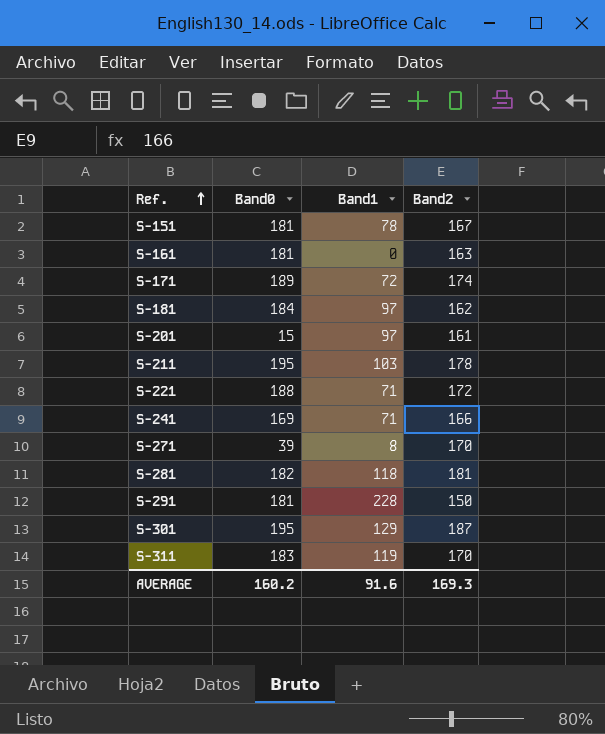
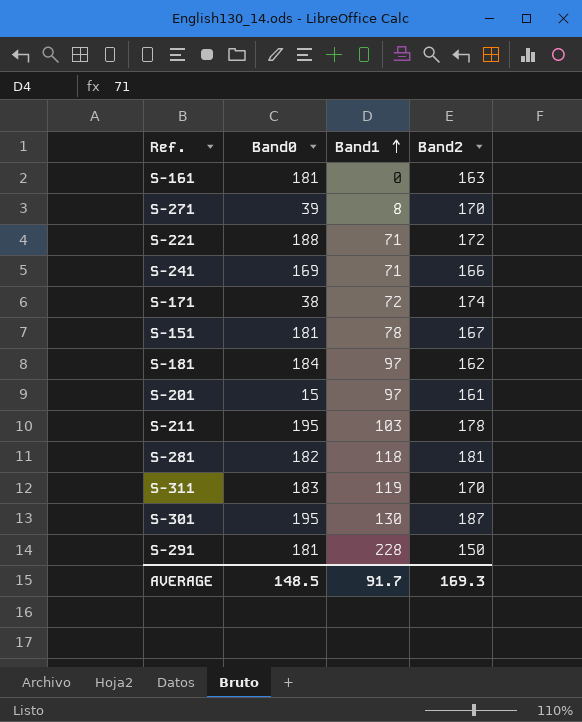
row order: Ref. ascending -> Band1 ascending
S-171 | Band0: 189 -> 38
S-301 | Band1: 129 -> 130
AVERAGE | Band0: 160.2 -> 148.5
AVERAGE | Band1: 91.6 -> 91.7

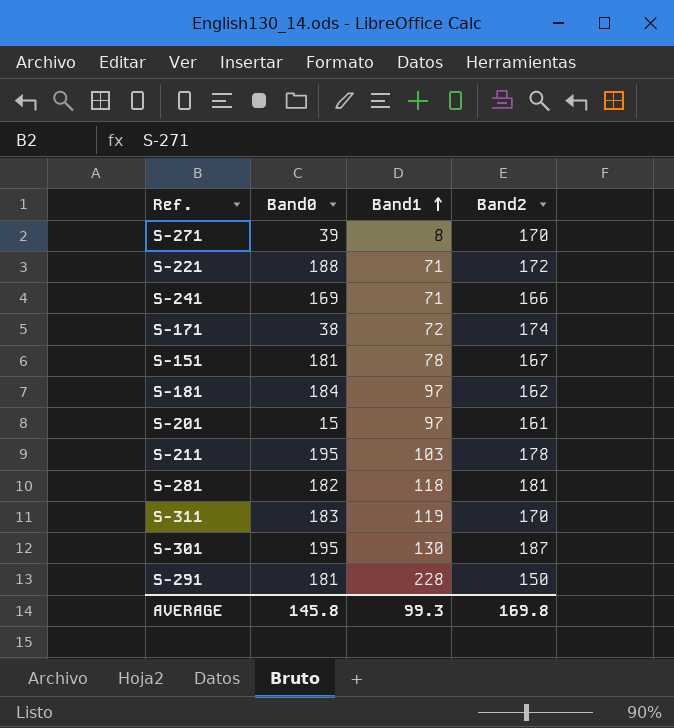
row S-161: 181 | 0 | 163 -> none
AVERAGE | Band0: 148.5 -> 145.8
AVERAGE | Band1: 91.7 -> 99.3
AVERAGE | Band2: 169.3 -> 169.8

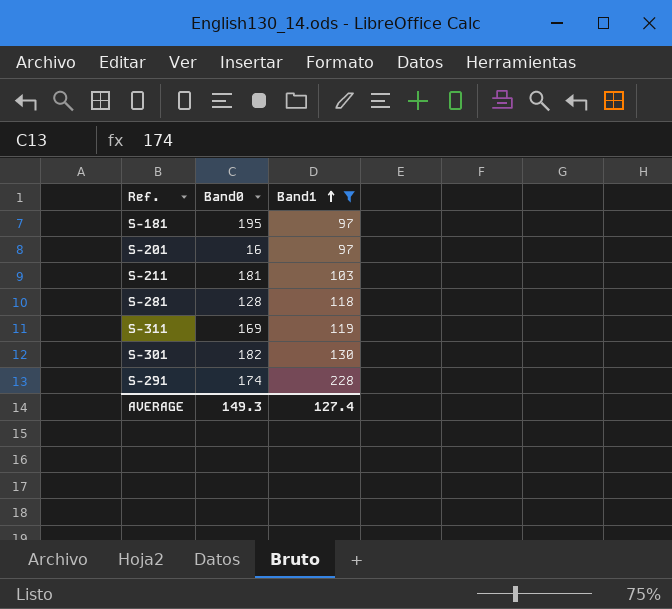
filter: none -> Band1 >= 97
column Band2 | position: 4 -> none
S-181 | Band0: 184 -> 195
S-201 | Band0: 15 -> 16
S-211 | Band0: 195 -> 181
S-281 | Band0: 182 -> 128
S-311 | Band0: 183 -> 169
S-301 | Band0: 195 -> 182
S-291 | Band0: 181 -> 174
AVERAGE | Band0: 145.8 -> 149.3
AVERAGE | Band1: 99.3 -> 127.4

